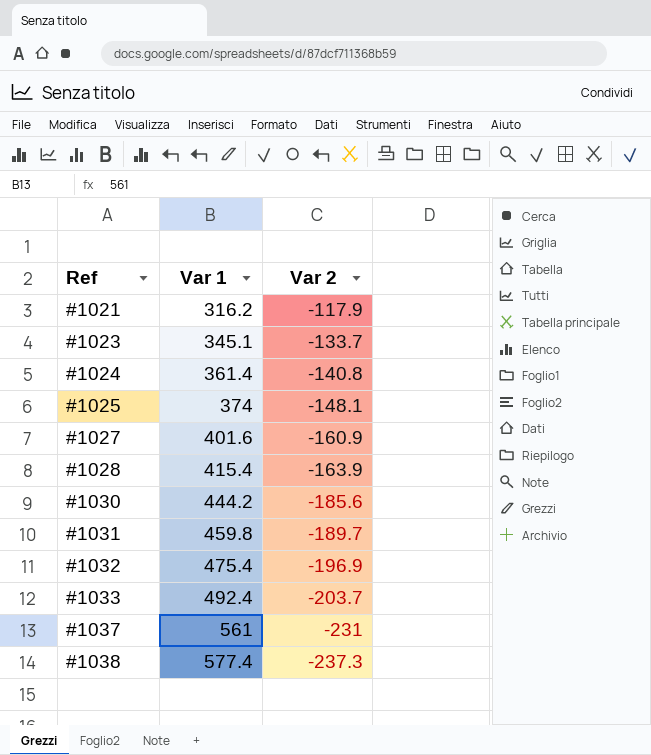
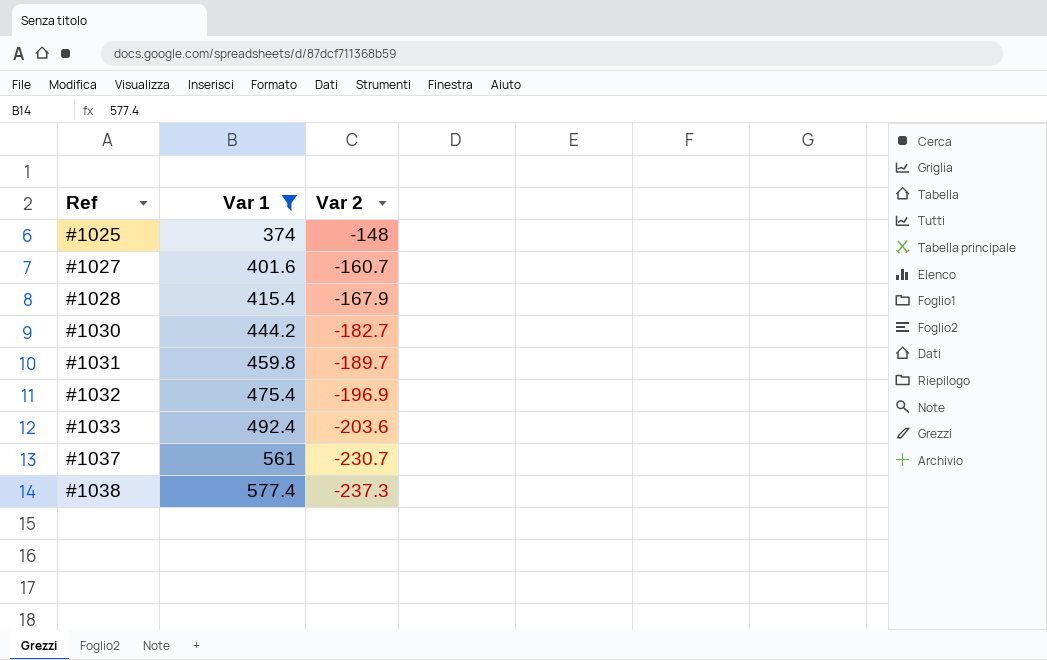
filter: none -> Var 1 >= 374
#1025 | Var 2: -148.1 -> -148
#1027 | Var 2: -160.9 -> -160.7
#1028 | Var 2: -163.9 -> -167.9
#1030 | Var 2: -185.6 -> -182.7
#1033 | Var 2: -203.7 -> -203.6
#1037 | Var 2: -231 -> -230.7

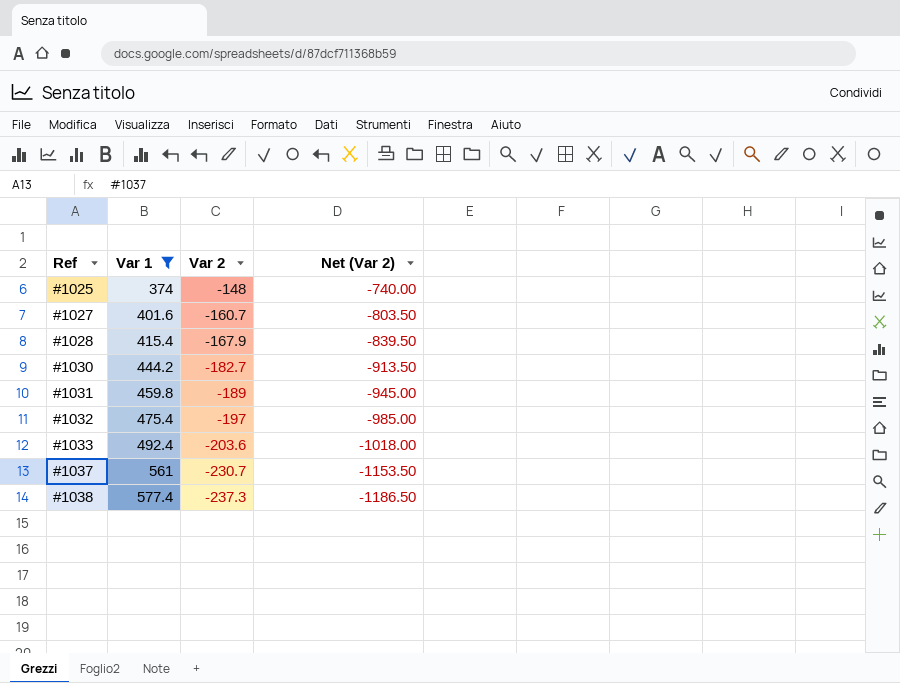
column Net (Var 2) | formula: none -> [Var 2] * 5
#1031 | Var 2: -189.7 -> -189
#1032 | Var 2: -196.9 -> -197

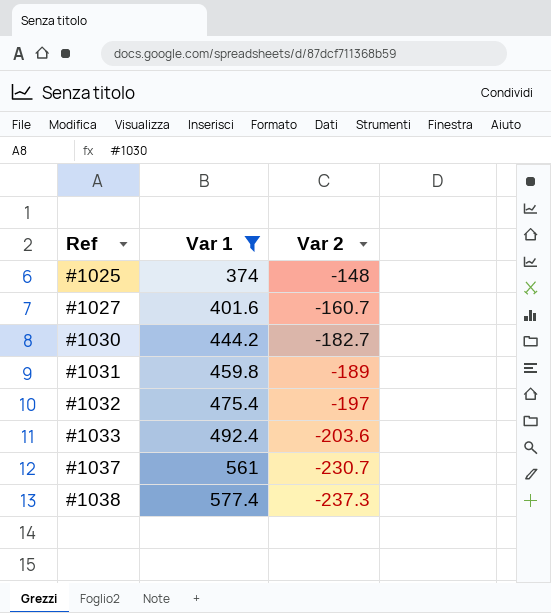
column Net (Var 2) | formula: [Var 2] * 5 -> none
row #1028: 415.4 | -167.9 | -839.50 -> none

